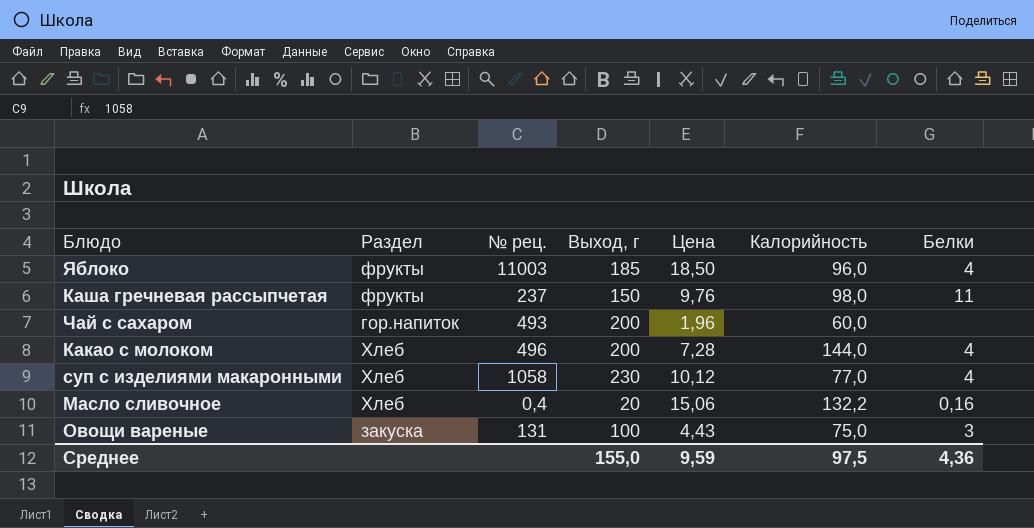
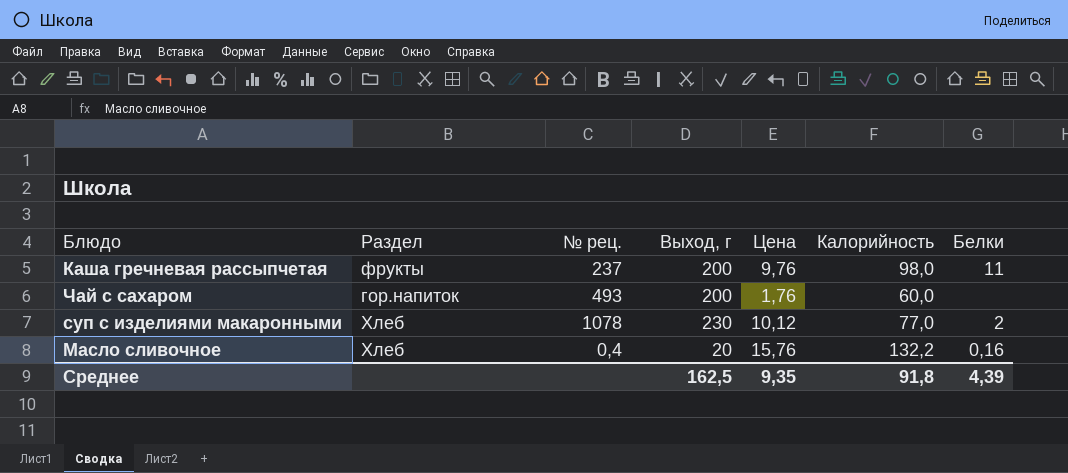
row Яблоко: фрукты | 11003 | 185 | 18,50 | 96,0 | 4 -> none
row Какао с молоком: Хлеб | 496 | 200 | 7,28 | 144,0 | 4 -> none
row Овощи вареные: закуска | 131 | 100 | 4,43 | 75,0 | 3 -> none
Каша гречневая рассыпчетая | Выход, г: 150 -> 200
Чай с сахаром | Цена: 1,96 -> 1,76
суп с изделиями макаронными | № рец.: 1058 -> 1078
суп с изделиями макаронными | Белки: 4 -> 2
Масло сливочное | Цена: 15,06 -> 15,76
Среднее | Выход, г: 155,0 -> 162,5
Среднее | Цена: 9,59 -> 9,35
Среднее | Калорийность: 97,5 -> 91,8
Среднее | Белки: 4,36 -> 4,39

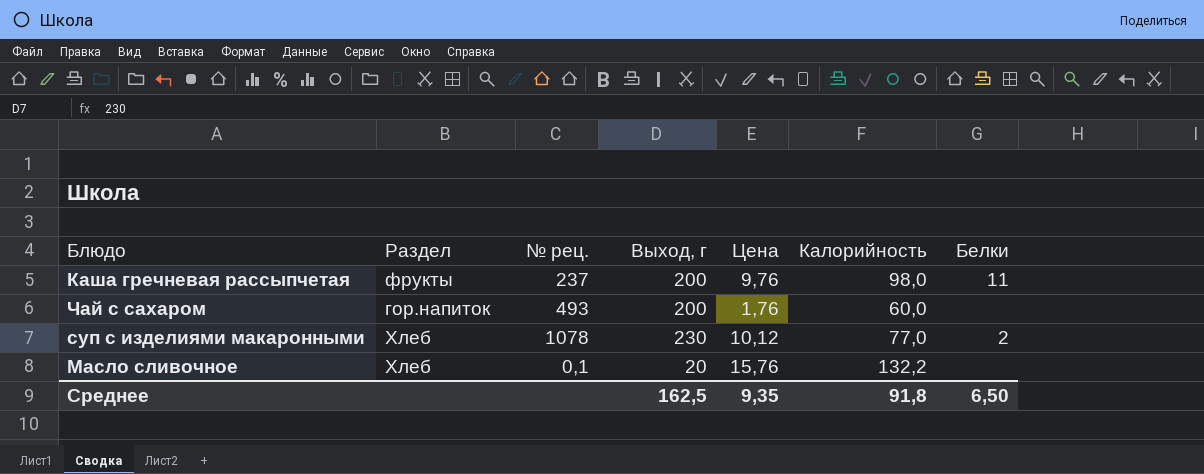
Масло сливочное | № рец.: 0,4 -> 0,1
Масло сливочное | Белки: 0,16 -> none
Среднее | Белки: 4,39 -> 6,50

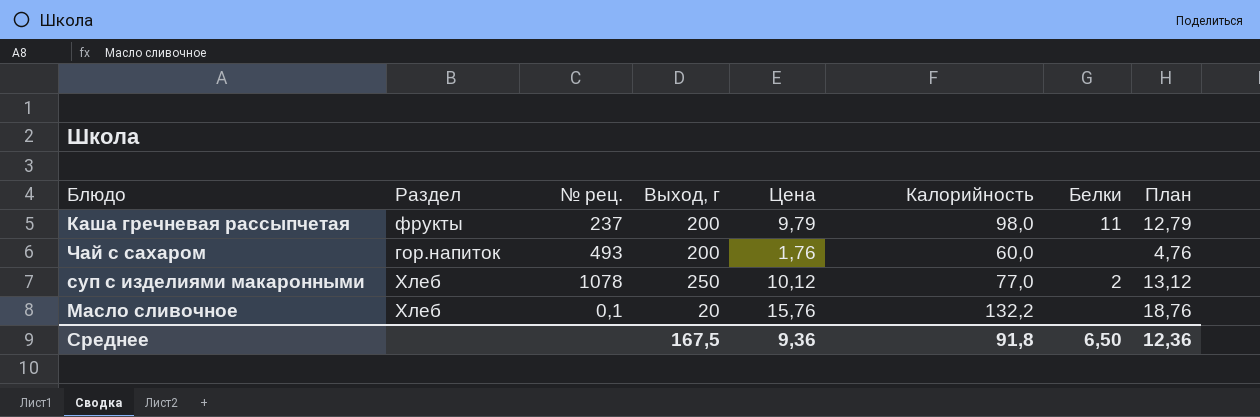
column План | formula: none -> [Цена] + 3
Каша гречневая рассыпчетая | Цена: 9,76 -> 9,79
суп с изделиями макаронными | Выход, г: 230 -> 250
Среднее | Выход, г: 162,5 -> 167,5
Среднее | Цена: 9,35 -> 9,36

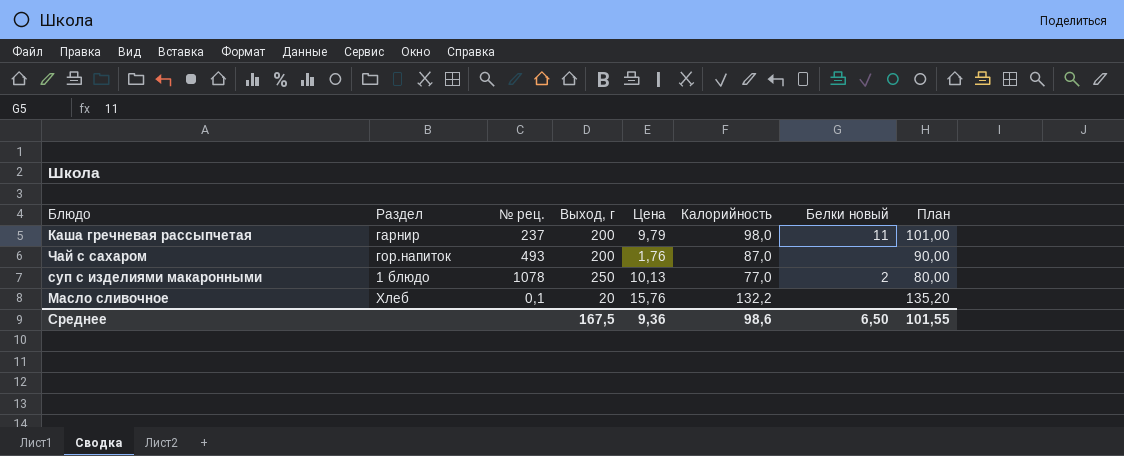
column name: Белки -> Белки новый
column План | formula: [Цена] + 3 -> [Калорийность] + 3
Каша гречневая рассыпчетая | Раздел: фрукты -> гарнир
Чай с сахаром | Калорийность: 60,0 -> 87,0
суп с изделиями макаронными | Раздел: Хлеб -> 1 блюдо
суп с изделиями макаронными | Цена: 10,12 -> 10,13
Среднее | Калорийность: 91,8 -> 98,6
Среднее | План: 12,36 -> 101,55

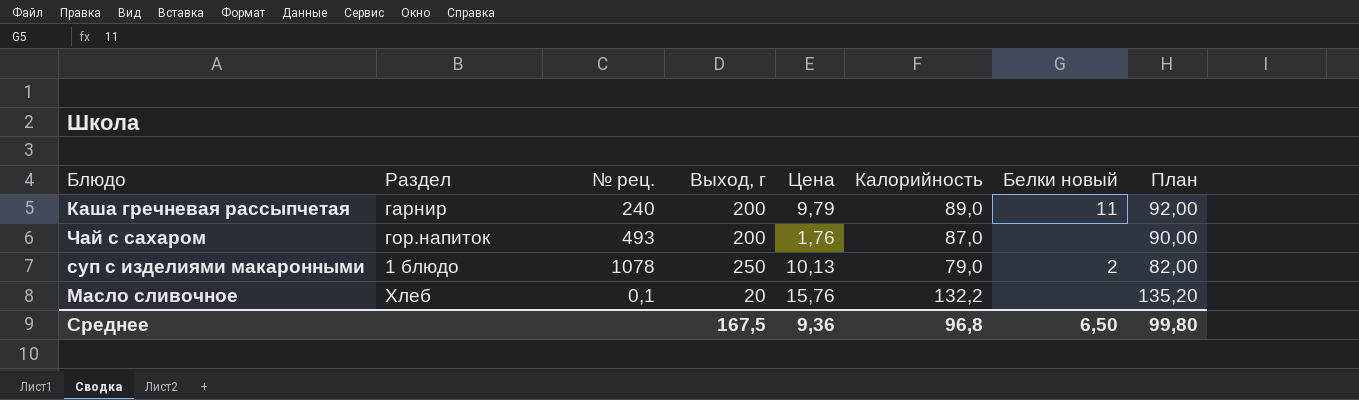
Каша гречневая рассыпчетая | № рец.: 237 -> 240
Каша гречневая рассыпчетая | Калорийность: 98,0 -> 89,0
Каша гречневая рассыпчетая | План: 101,00 -> 92,00
суп с изделиями макаронными | Калорийность: 77,0 -> 79,0
суп с изделиями макаронными | План: 80,00 -> 82,00
Среднее | Калорийность: 98,6 -> 96,8
Среднее | План: 101,55 -> 99,80

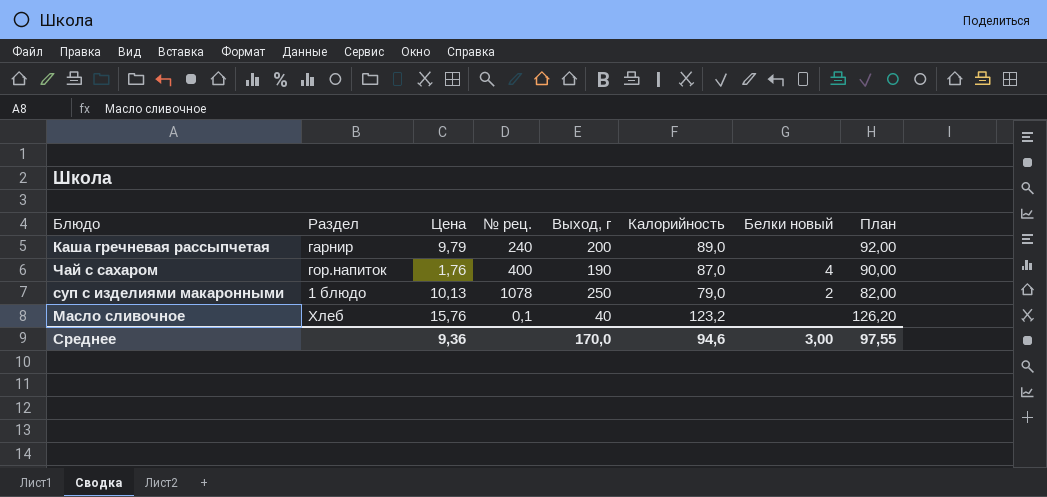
column Цена | position: 5 -> 3
Каша гречневая рассыпчетая | Белки новый: 11 -> none
Чай с сахаром | № рец.: 493 -> 400
Чай с сахаром | Выход, г: 200 -> 190
Чай с сахаром | Белки новый: none -> 4
Масло сливочное | Выход, г: 20 -> 40
Масло сливочное | Калорийность: 132,2 -> 123,2
Масло сливочное | План: 135,20 -> 126,20
Среднее | Выход, г: 167,5 -> 170,0
Среднее | Калорийность: 96,8 -> 94,6
Среднее | Белки новый: 6,50 -> 3,00
Среднее | План: 99,80 -> 97,55

